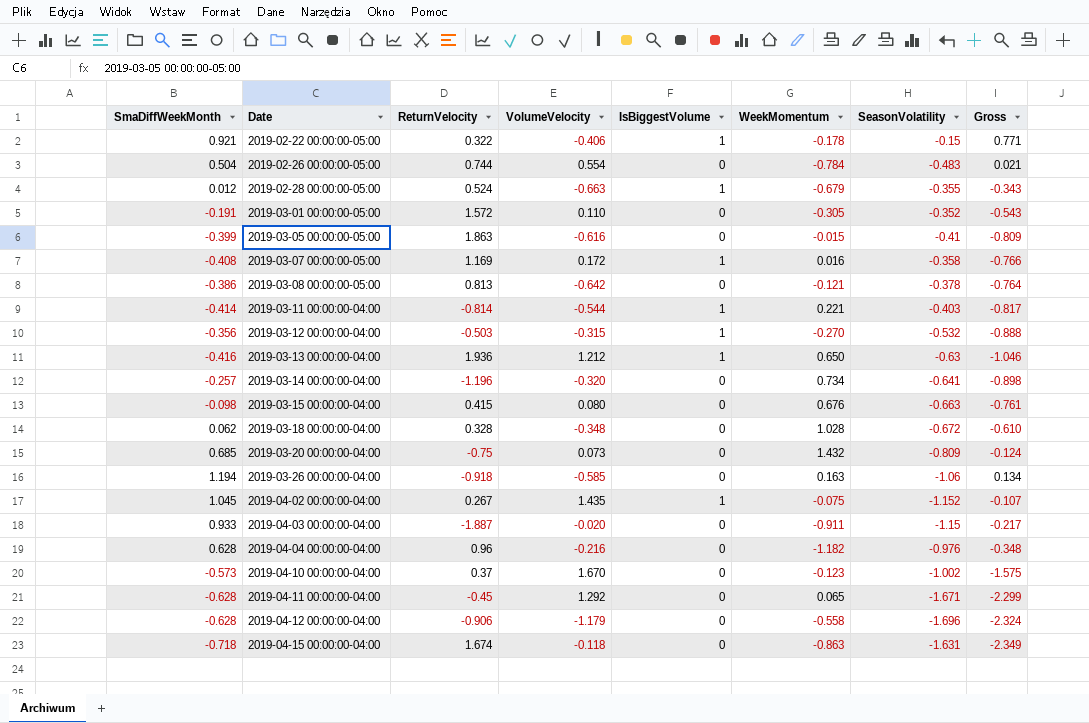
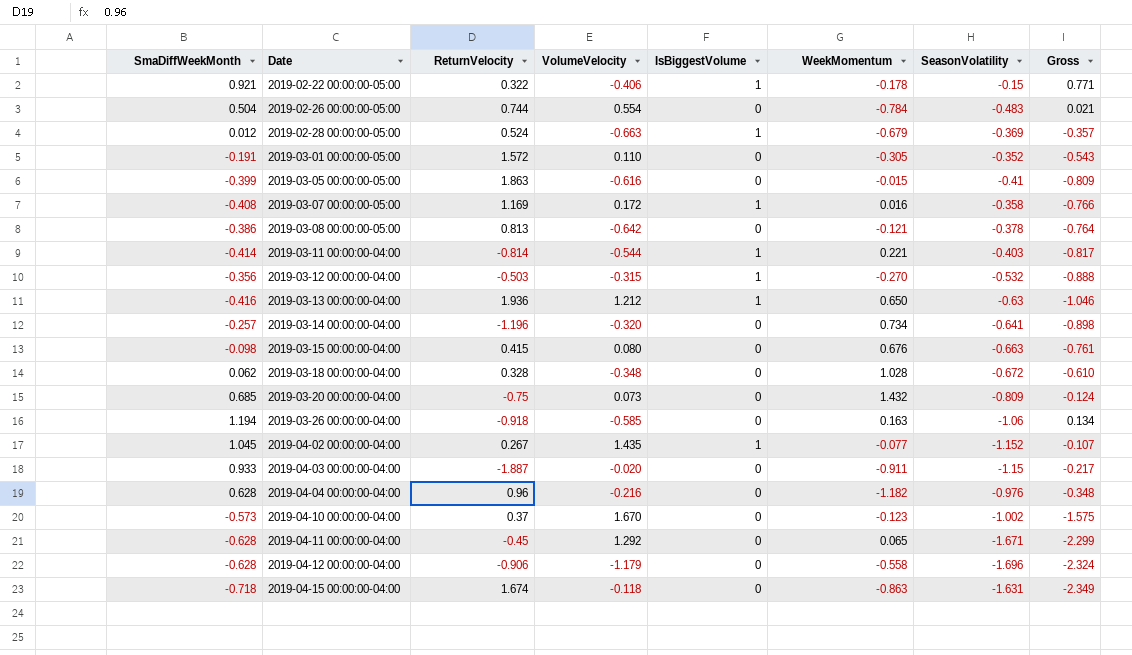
2019-02-28 00:00:00-05:00 | SeasonVolatility: -0.355 -> -0.369
2019-02-28 00:00:00-05:00 | Gross: -0.343 -> -0.357
2019-04-02 00:00:00-04:00 | WeekMomentum: -0.075 -> -0.077

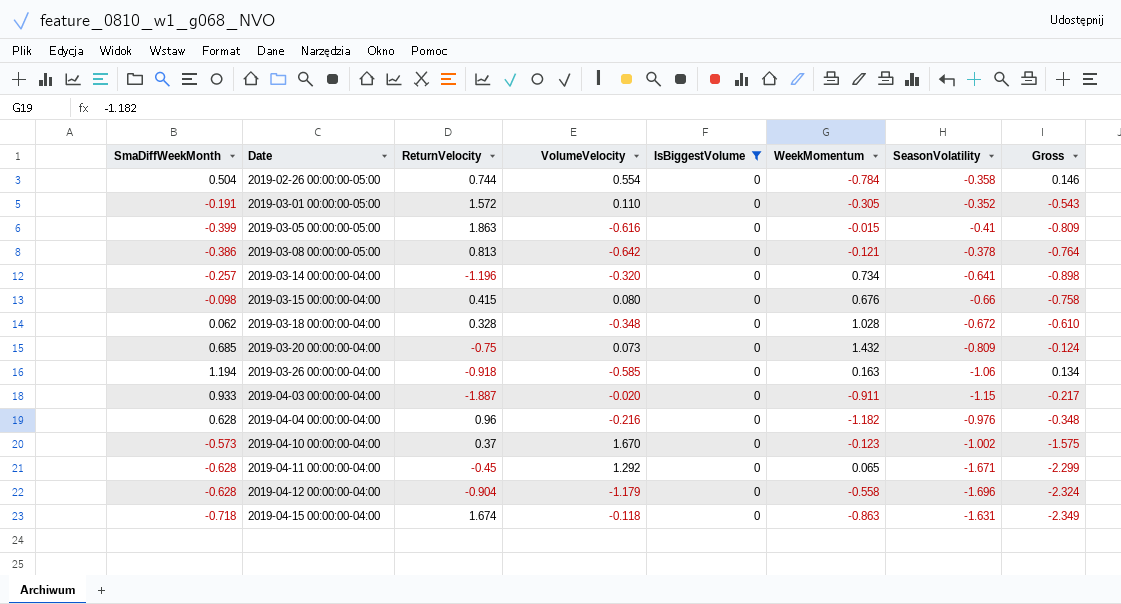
filter: none -> IsBiggestVolume = 0
2019-02-26 00:00:00-05:00 | SeasonVolatility: -0.483 -> -0.358
2019-02-26 00:00:00-05:00 | Gross: 0.021 -> 0.146
2019-03-15 00:00:00-04:00 | SeasonVolatility: -0.663 -> -0.66
2019-03-15 00:00:00-04:00 | Gross: -0.761 -> -0.758
2019-04-12 00:00:00-04:00 | ReturnVelocity: -0.906 -> -0.904

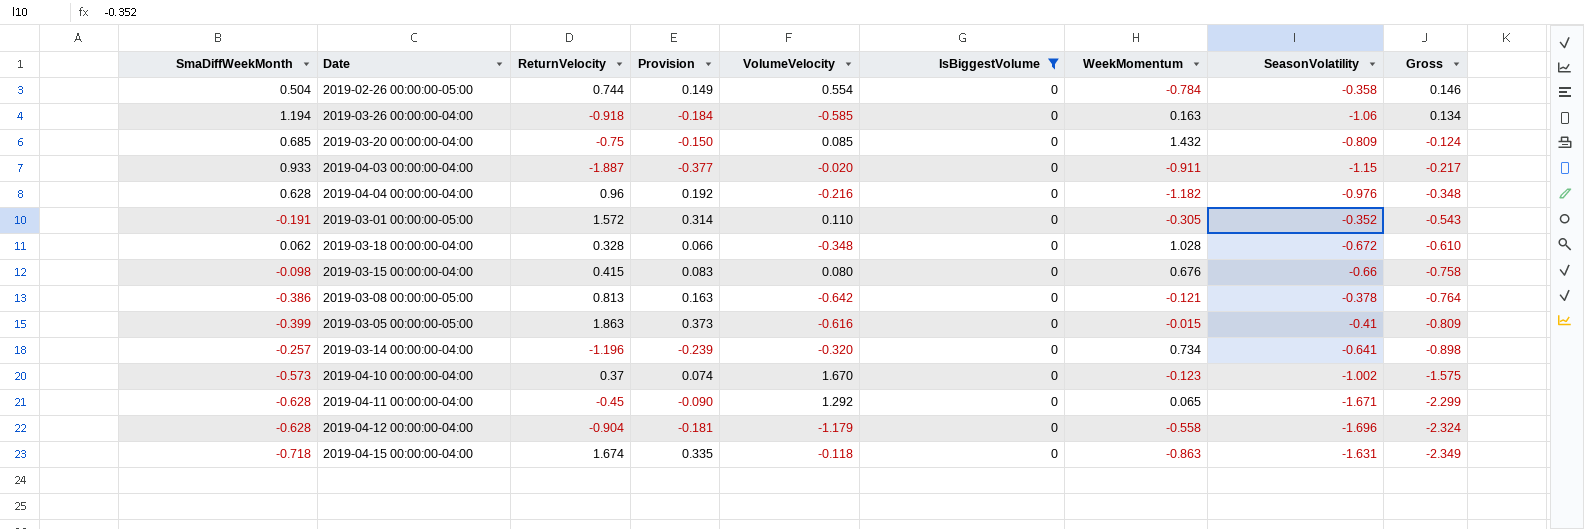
row order: Date ascending -> Gross descending
column Provision | formula: none -> [ReturnVelocity] * 0.2
2019-03-20 00:00:00-04:00 | VolumeVelocity: 0.073 -> 0.085

